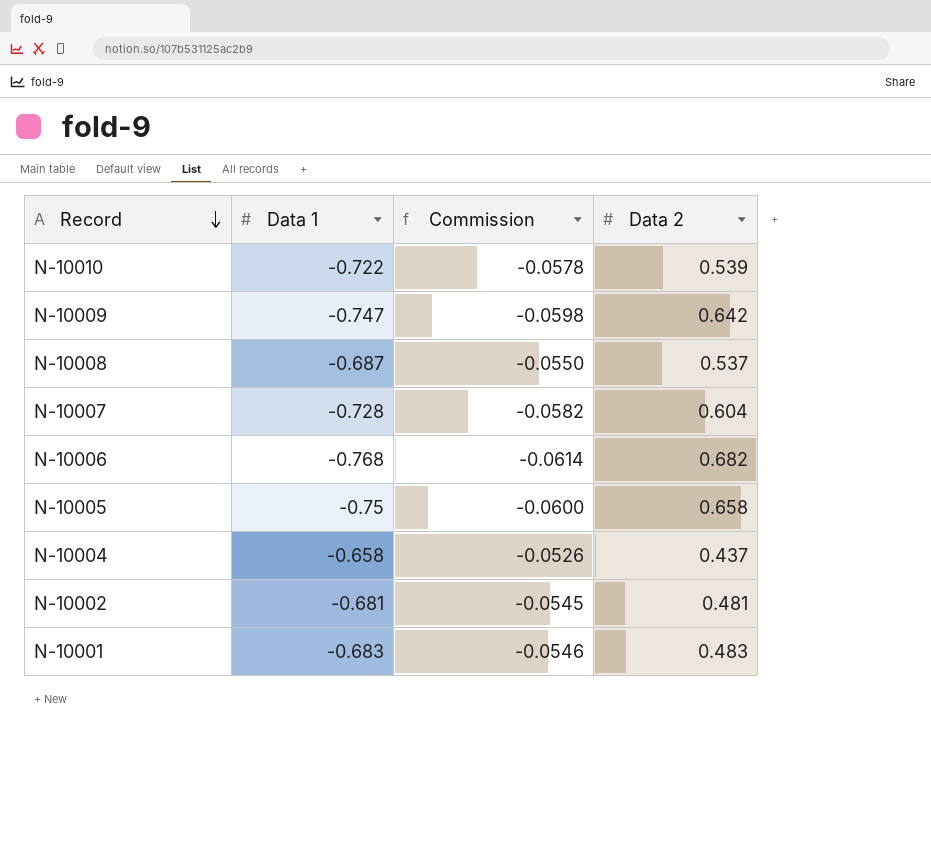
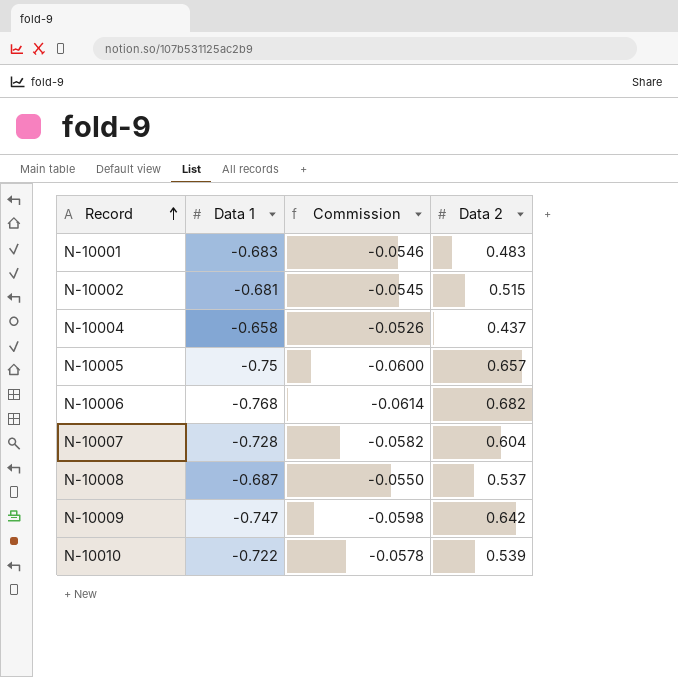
row order: Record descending -> Record ascending
N-10002 | Data 2: 0.481 -> 0.515
N-10005 | Data 2: 0.658 -> 0.657

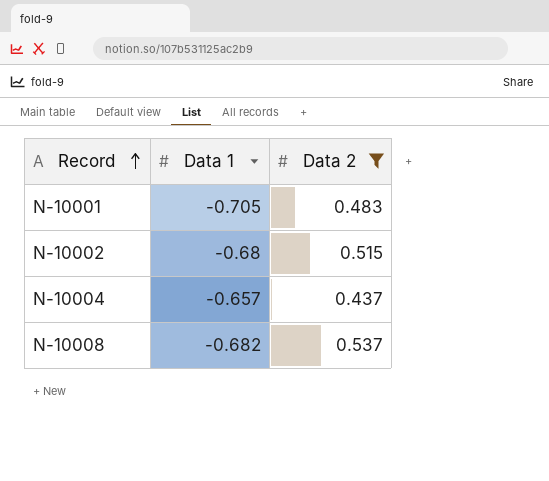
filter: none -> Data 2 <= 0.537
column Commission | formula: [Data 1] * 0.08 -> none
N-10001 | Data 1: -0.683 -> -0.705
N-10002 | Data 1: -0.681 -> -0.68
N-10004 | Data 1: -0.658 -> -0.657
N-10008 | Data 1: -0.687 -> -0.682

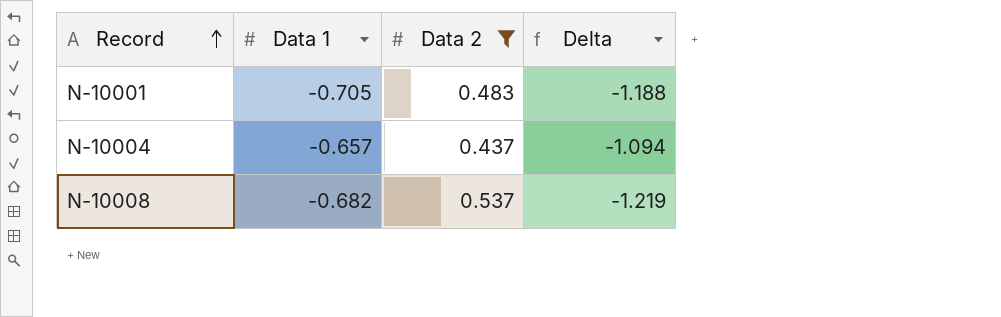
column Delta | formula: none -> [Data 1] - [Data 2]
row N-10002: -0.68 | 0.515 -> none

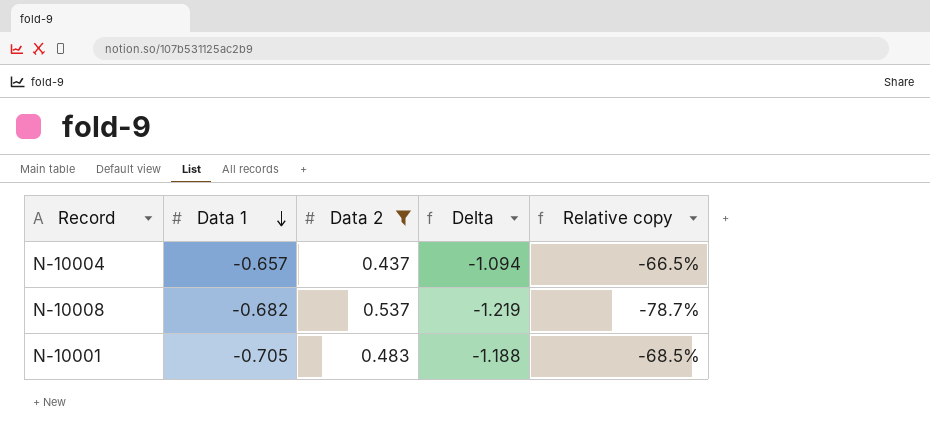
row order: Record ascending -> Data 1 descending
column Relative copy | formula: none -> [Data 2] / [Data 1]

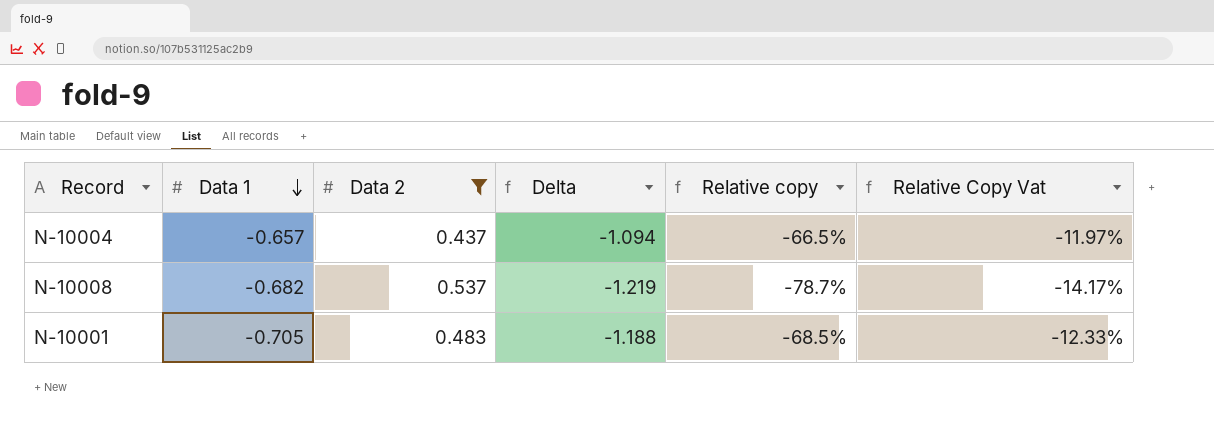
column Relative Copy Vat | formula: none -> [Relative copy] * 0.18

